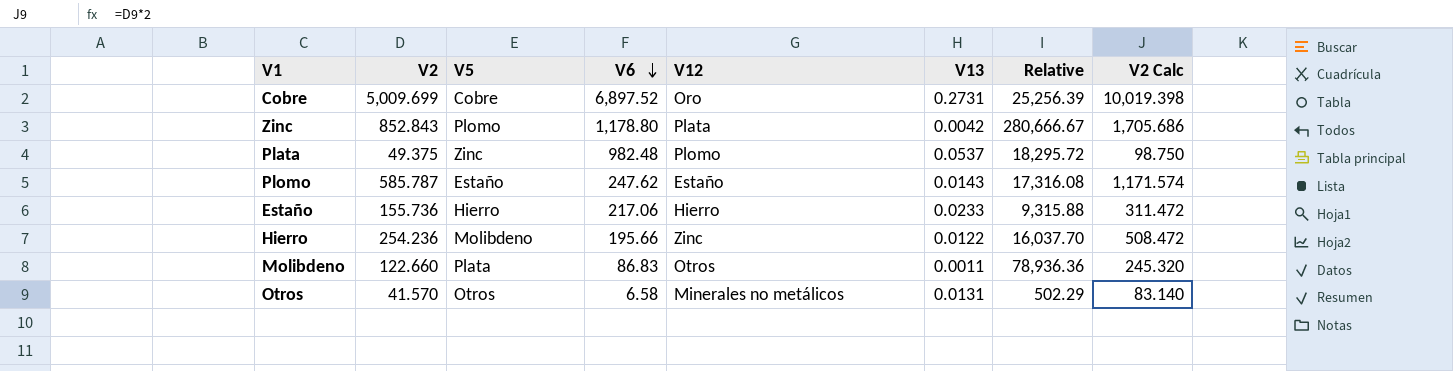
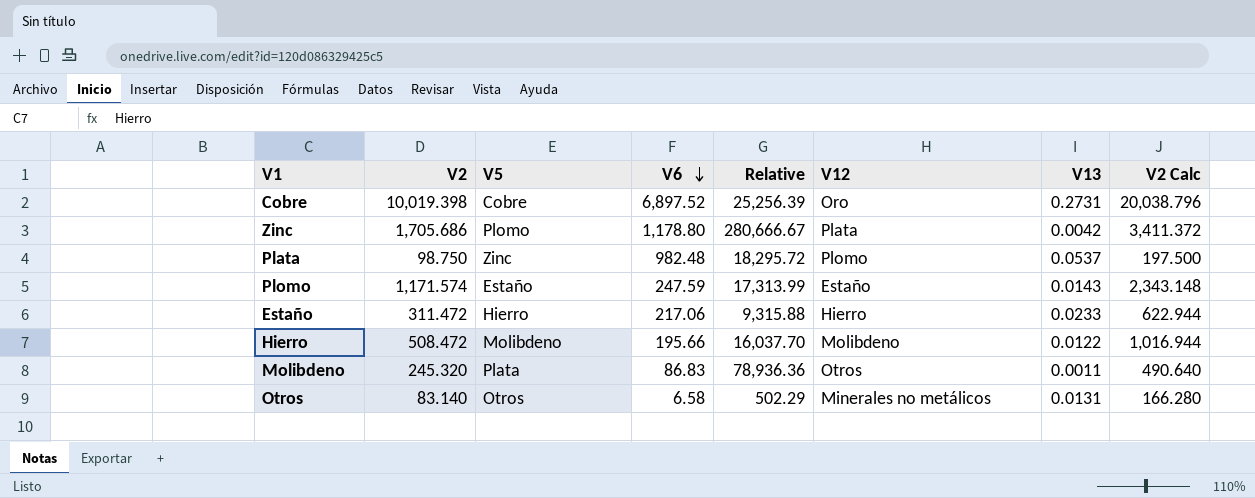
column Relative | position: 7 -> 5
Cobre | V2: 5,009.699 -> 10,019.398
Cobre | V2 Calc: 10,019.398 -> 20,038.796
Zinc | V2: 852.843 -> 1,705.686
Zinc | V2 Calc: 1,705.686 -> 3,411.372
Plata | V2: 49.375 -> 98.750
Plata | V2 Calc: 98.750 -> 197.500
Plomo | V2: 585.787 -> 1,171.574
Plomo | V6: 247.62 -> 247.59
Plomo | Relative: 17,316.08 -> 17,313.99
Plomo | V2 Calc: 1,171.574 -> 2,343.148
Estaño | V2: 155.736 -> 311.472
Estaño | V2 Calc: 311.472 -> 622.944
Hierro | V2: 254.236 -> 508.472
Hierro | V12: Zinc -> Molibdeno
Hierro | V2 Calc: 508.472 -> 1,016.944
Molibdeno | V2: 122.660 -> 245.320
Molibdeno | V2 Calc: 245.320 -> 490.640
Otros | V2: 41.570 -> 83.140
Otros | V2 Calc: 83.140 -> 166.280

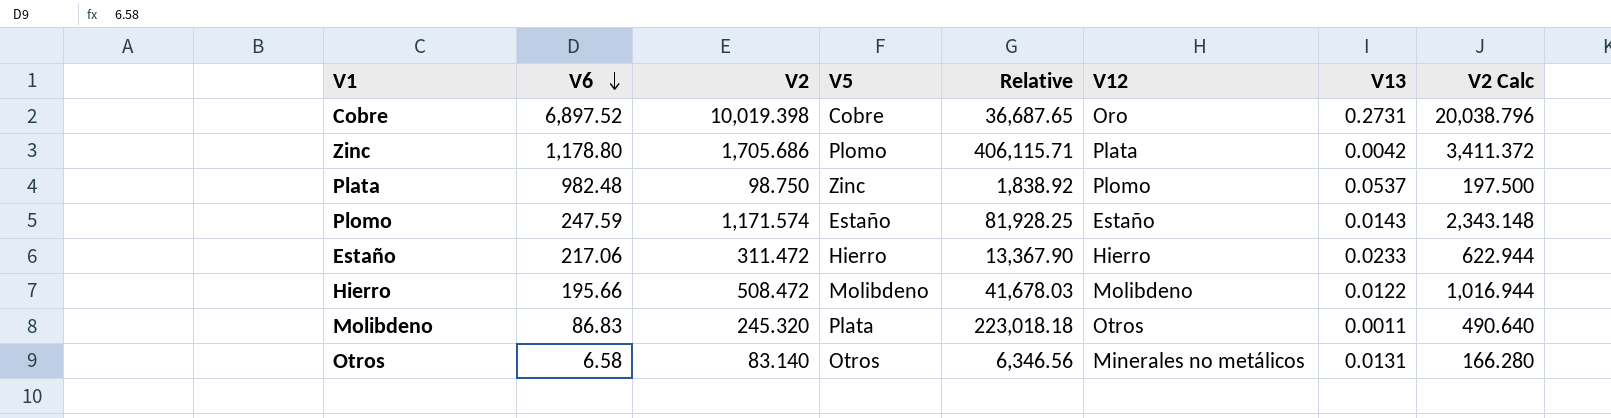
column V6 | position: 4 -> 2
column Relative | formula: [V6] / [V13] -> [V2] / [V13]

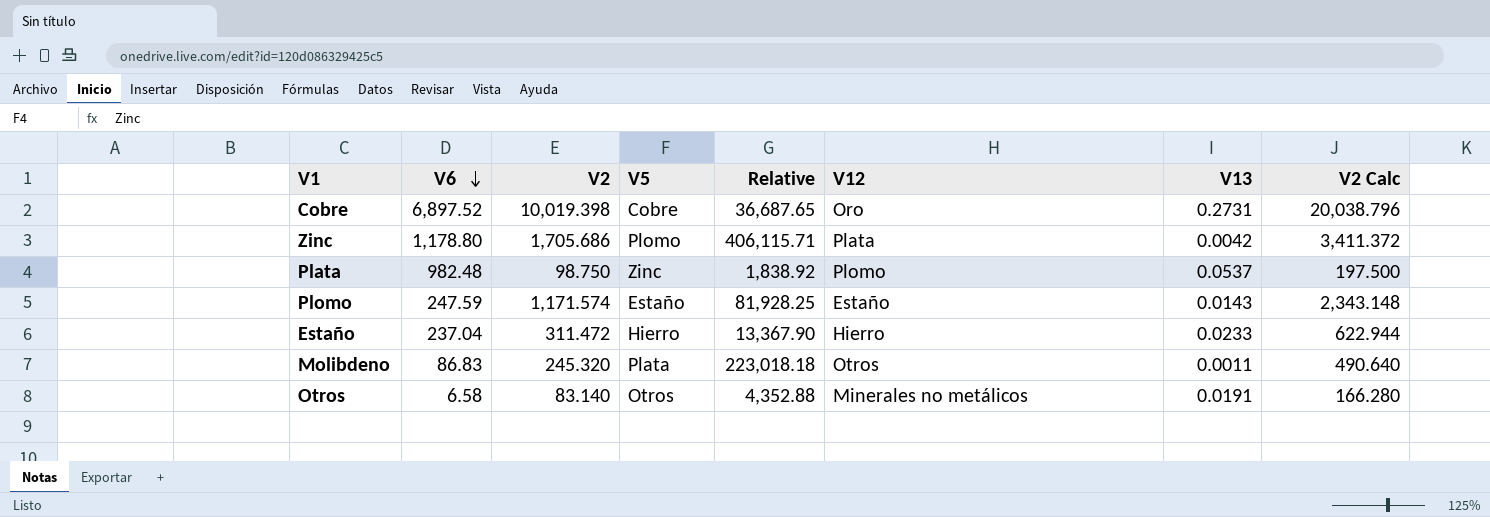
row Hierro: 195.66 | 508.472 | Molibdeno | 41,678.03 | Molibdeno | 0.0122 | 1,016.944 -> none
Estaño | V6: 217.06 -> 237.04
Otros | Relative: 6,346.56 -> 4,352.88
Otros | V13: 0.0131 -> 0.0191

